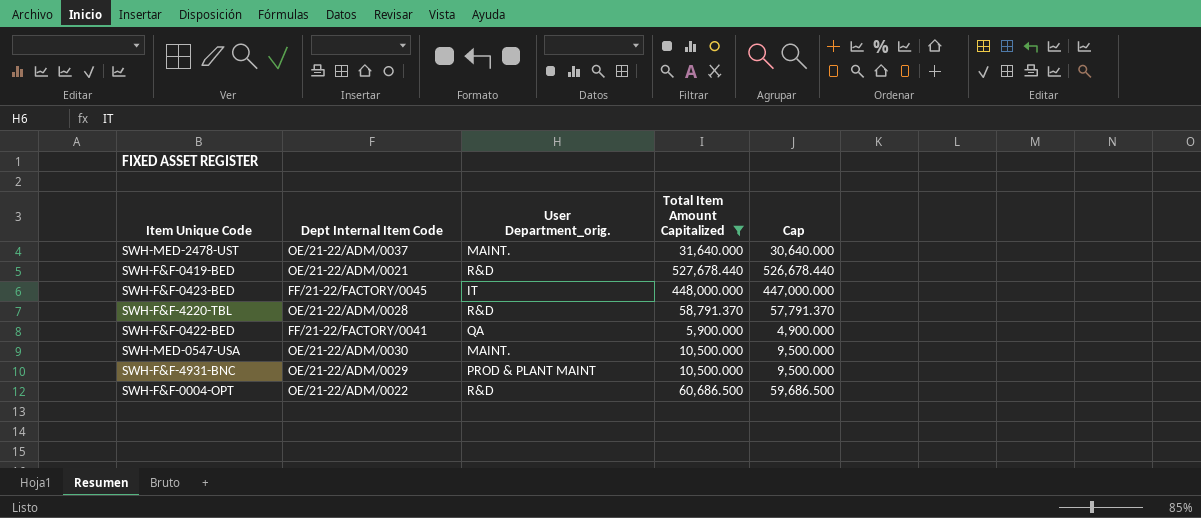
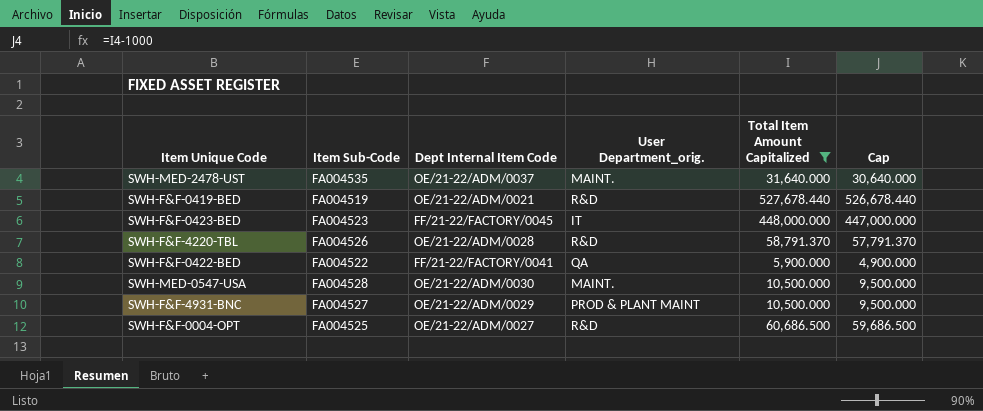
column Item Sub-Code | position: none -> 2
SWH-F&F-0004-OPT | Dept Internal Item Code: OE/21-22/ADM/0022 -> OE/21-22/ADM/0027

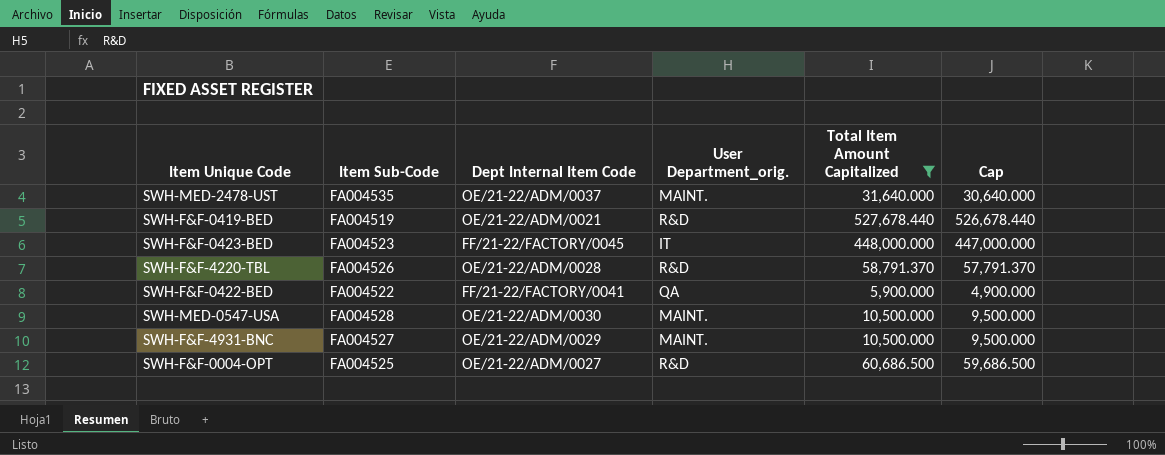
SWH-F&F-4931-BNC | User Department_orig.: PROD & PLANT MAINT -> MAINT.

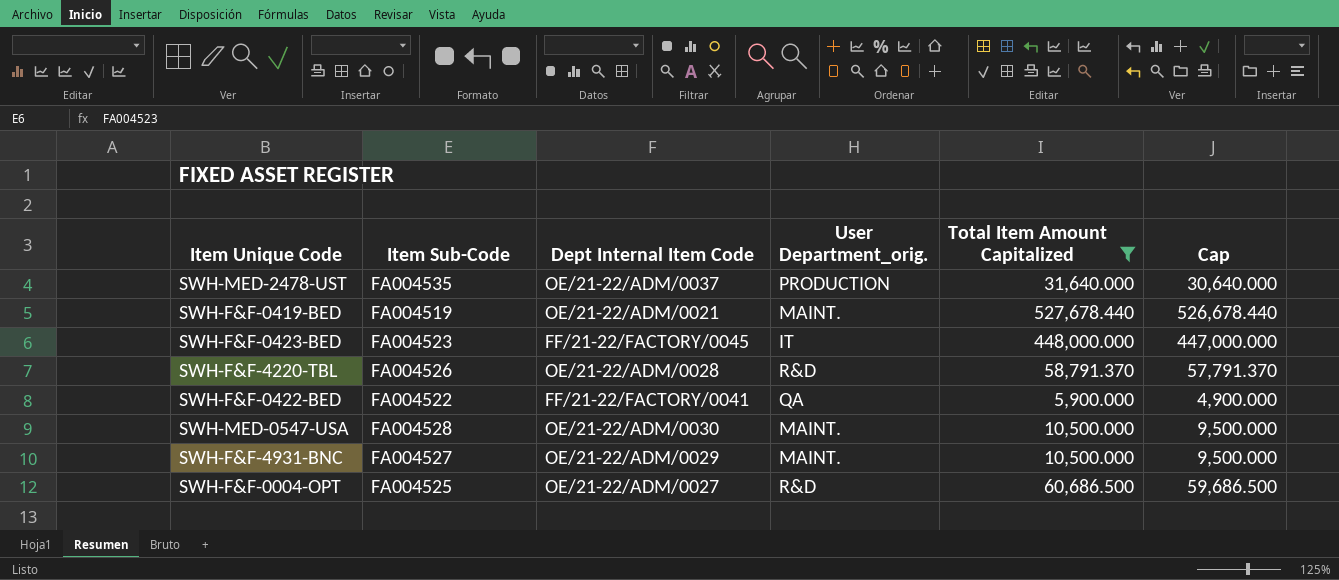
SWH-MED-2478-UST | User Department_orig.: MAINT. -> PRODUCTION
SWH-F&F-0419-BED | User Department_orig.: R&D -> MAINT.

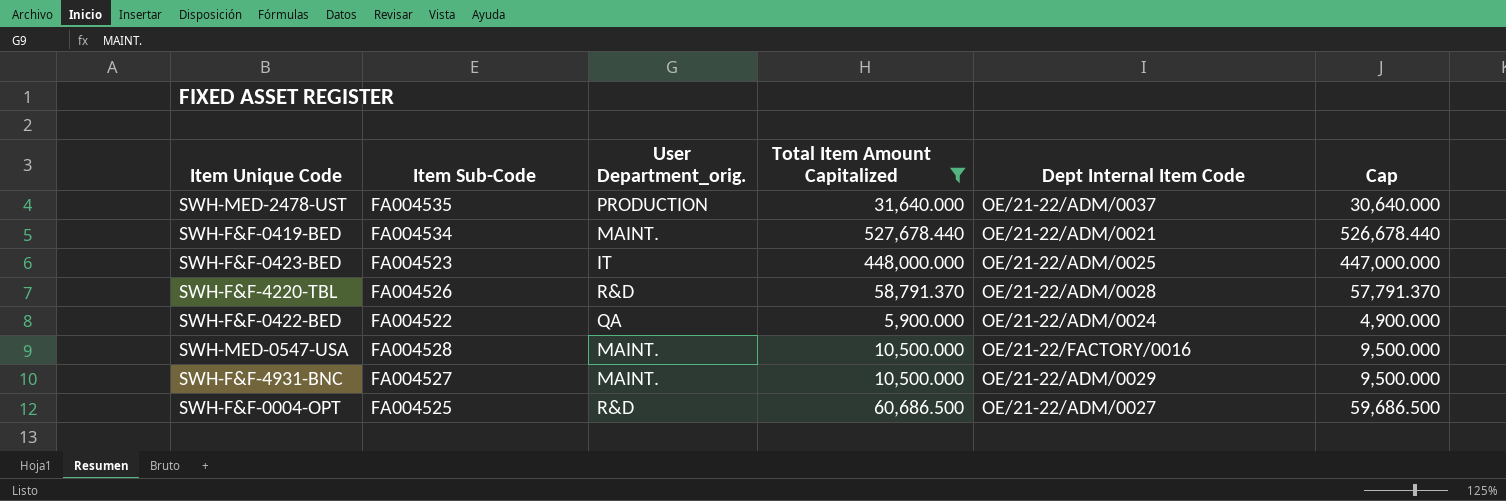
column Dept Internal Item Code | position: 3 -> 5
SWH-F&F-0419-BED | Item Sub-Code: FA004519 -> FA004534
SWH-F&F-0423-BED | Dept Internal Item Code: FF/21-22/FACTORY/0045 -> OE/21-22/ADM/0025
SWH-F&F-0422-BED | Dept Internal Item Code: FF/21-22/FACTORY/0041 -> OE/21-22/ADM/0024
SWH-MED-0547-USA | Dept Internal Item Code: OE/21-22/ADM/0030 -> OE/21-22/FACTORY/0016

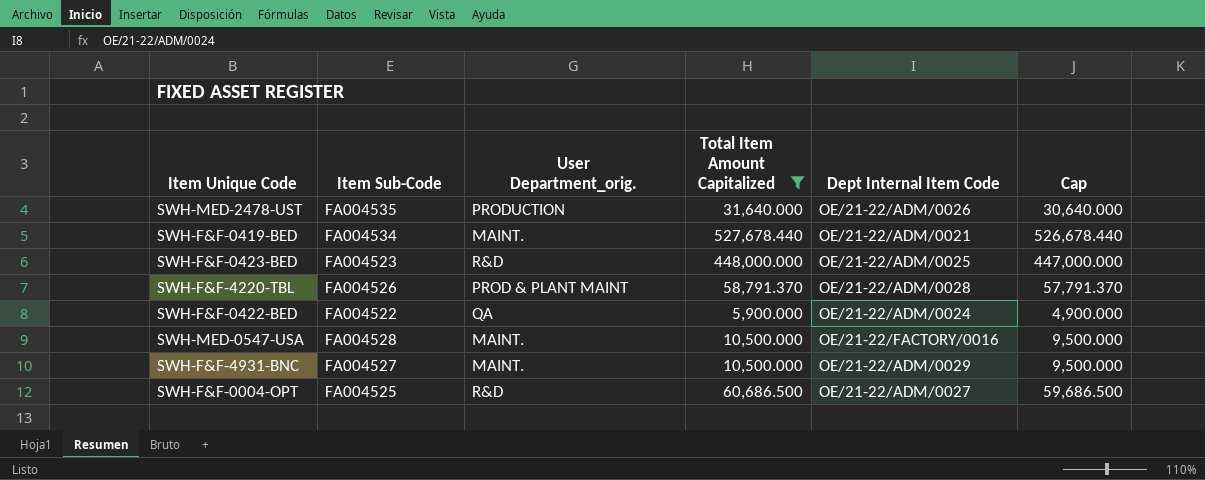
SWH-MED-2478-UST | Dept Internal Item Code: OE/21-22/ADM/0037 -> OE/21-22/ADM/0026
SWH-F&F-0423-BED | User Department_orig.: IT -> R&D
SWH-F&F-4220-TBL | User Department_orig.: R&D -> PROD & PLANT MAINT

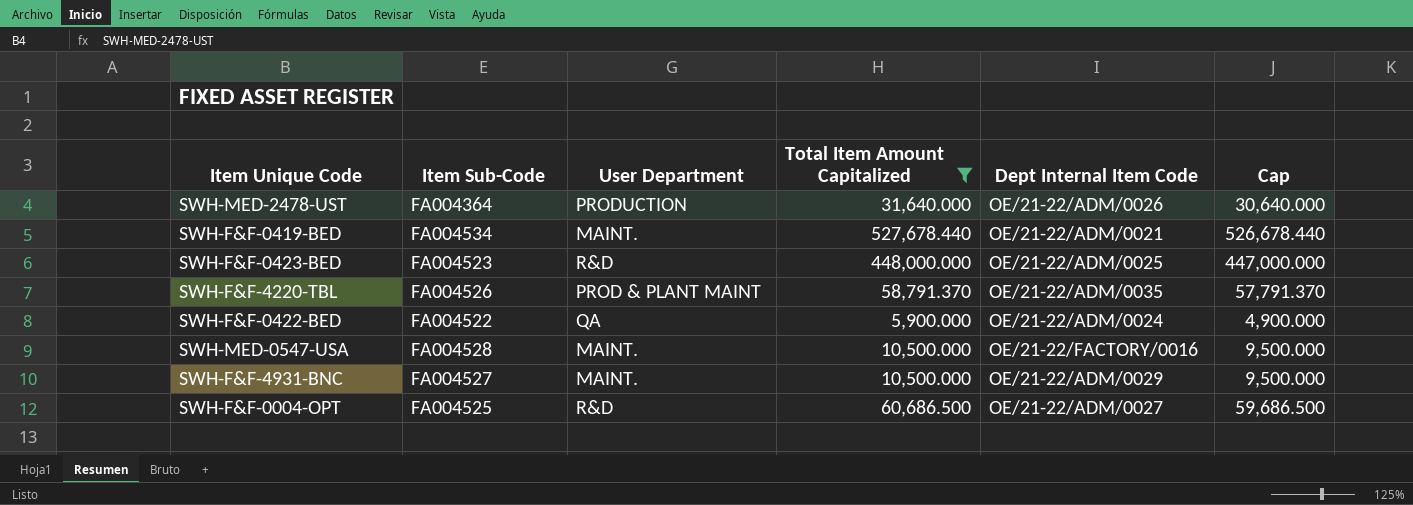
column name: User Department_orig. -> User Department
SWH-MED-2478-UST | Item Sub-Code: FA004535 -> FA004364
SWH-F&F-4220-TBL | Dept Internal Item Code: OE/21-22/ADM/0028 -> OE/21-22/ADM/0035

